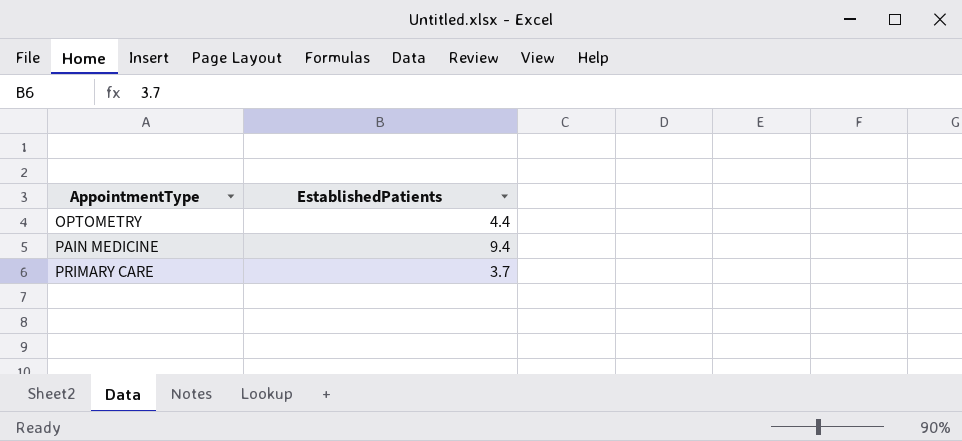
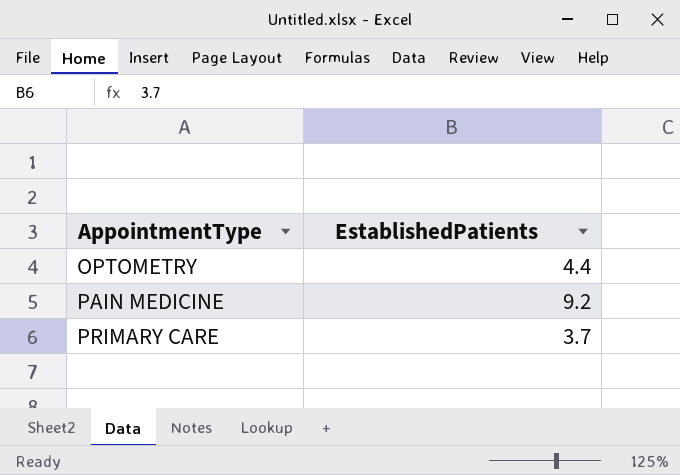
PAIN MEDICINE | EstablishedPatients: 9.4 -> 9.2

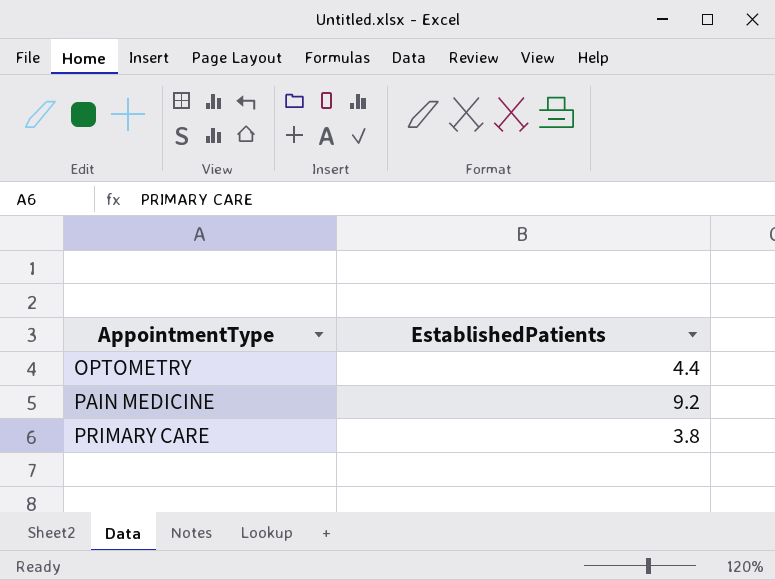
PRIMARY CARE | EstablishedPatients: 3.7 -> 3.8

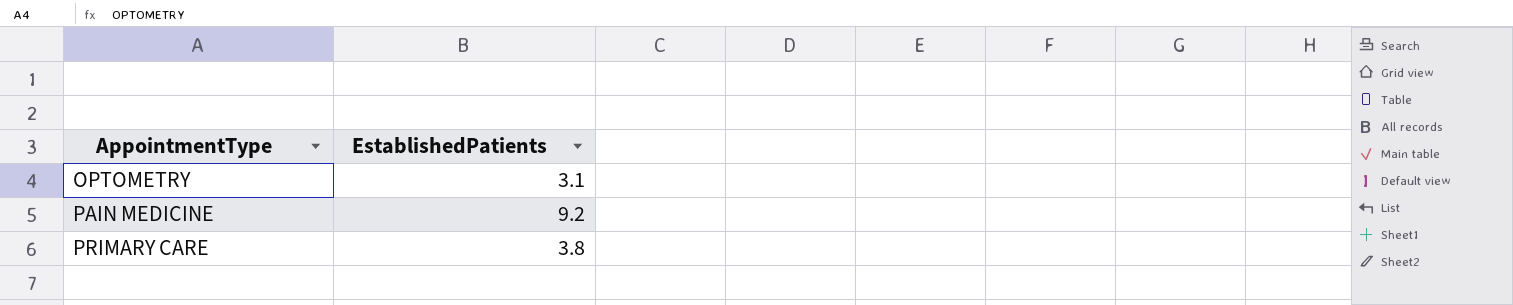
OPTOMETRY | EstablishedPatients: 4.4 -> 3.1

